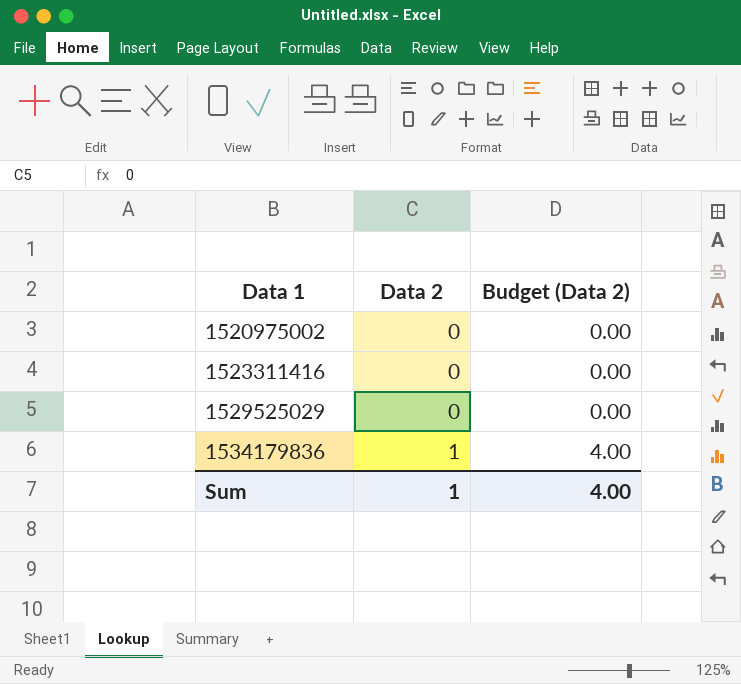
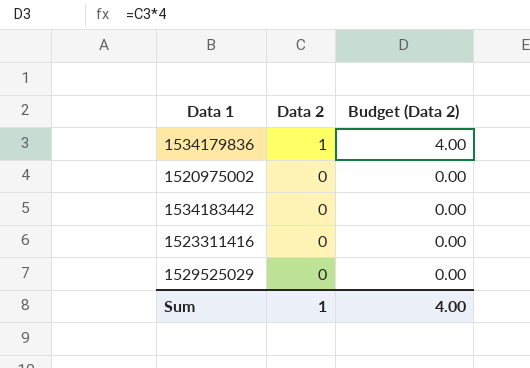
row order: Data 1 ascending -> Data 2 descending
row 1534183442: none -> 0 | 0.00

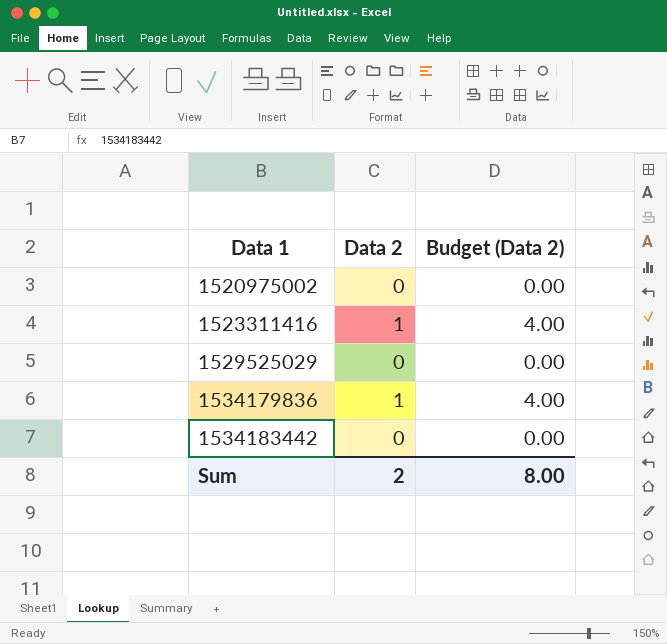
row order: Data 2 descending -> Data 1 ascending
1523311416 | Data 2: 0 -> 1
1523311416 | Budget (Data 2): 0.00 -> 4.00
Sum | Data 2: 1 -> 2
Sum | Budget (Data 2): 4.00 -> 8.00

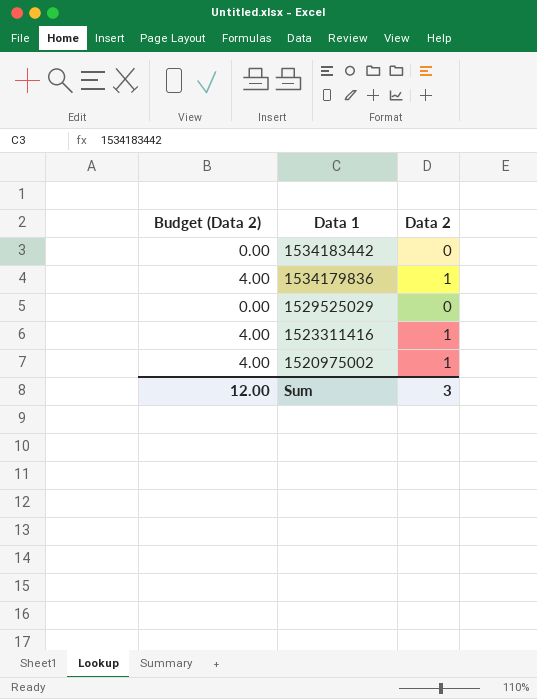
row order: Data 1 ascending -> Data 1 descending
column Budget (Data 2) | position: 3 -> 1
1520975002 | Budget (Data 2): 0.00 -> 4.00
1520975002 | Data 2: 0 -> 1
Sum | Budget (Data 2): 8.00 -> 12.00
Sum | Data 2: 2 -> 3

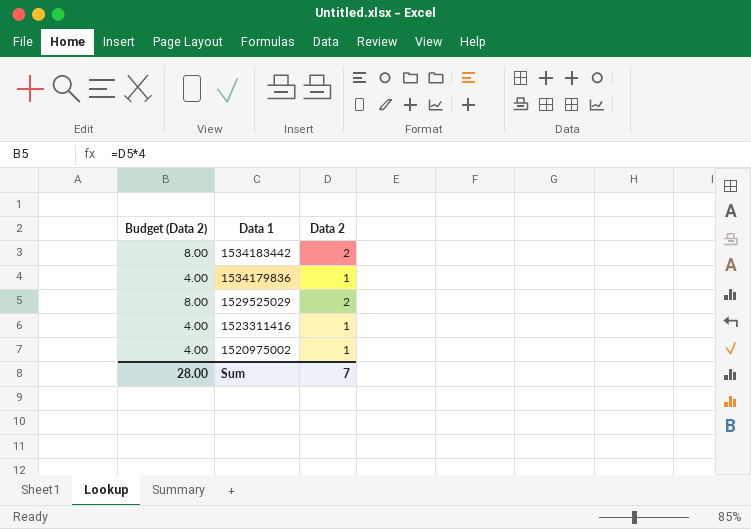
1534183442 | Budget (Data 2): 0.00 -> 8.00
1534183442 | Data 2: 0 -> 2
1529525029 | Budget (Data 2): 0.00 -> 8.00
1529525029 | Data 2: 0 -> 2
Sum | Budget (Data 2): 12.00 -> 28.00
Sum | Data 2: 3 -> 7

